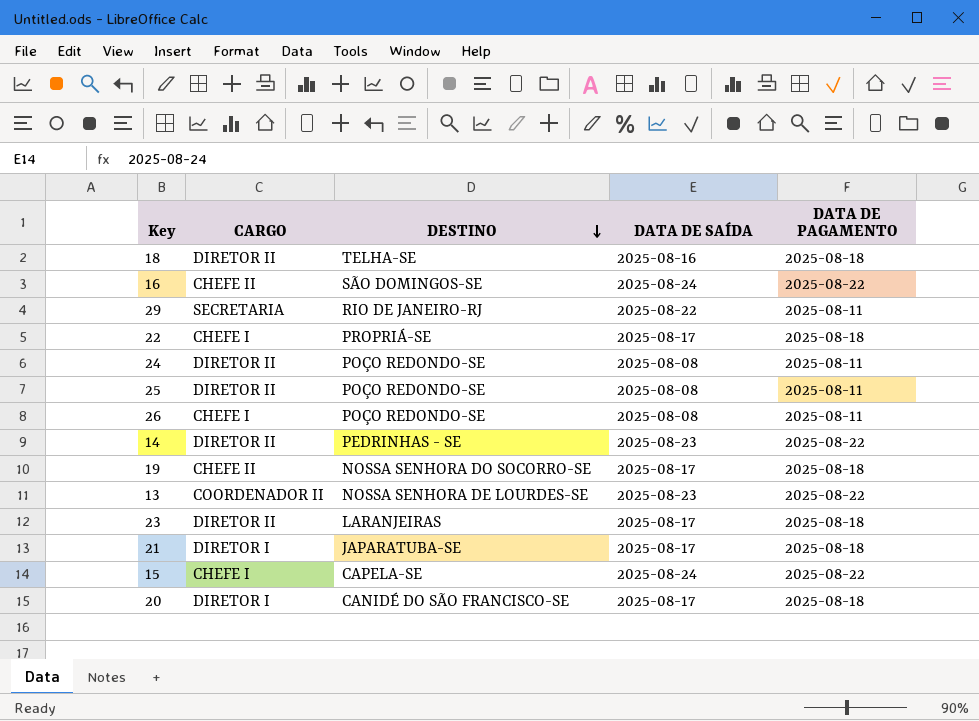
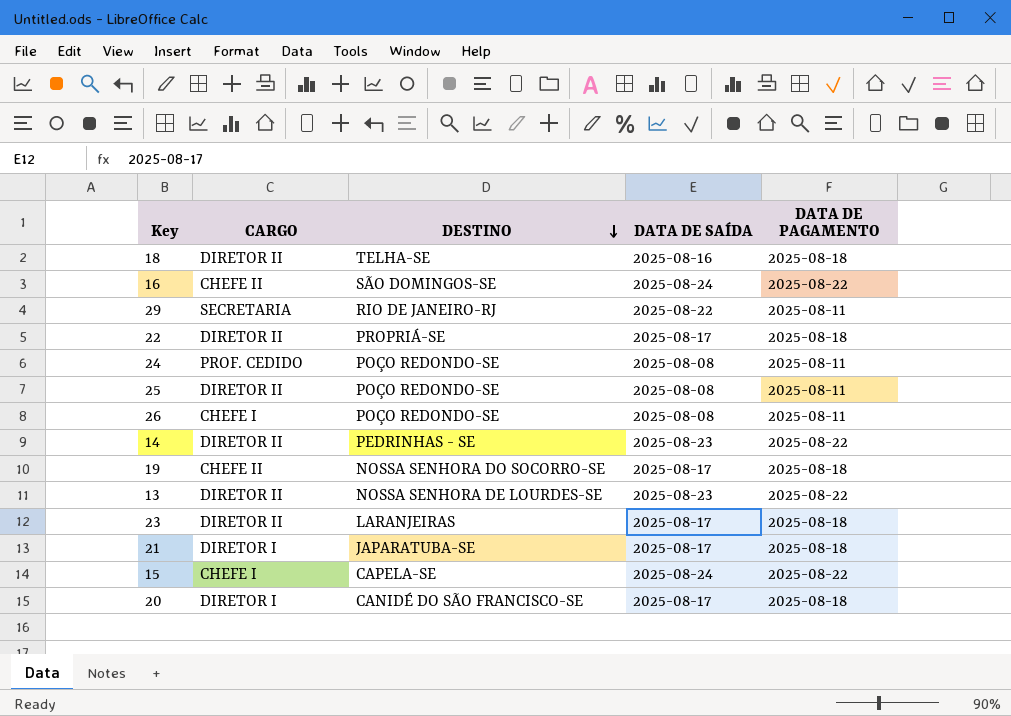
22 | CARGO: CHEFE I -> DIRETOR II
24 | CARGO: DIRETOR II -> PROF. CEDIDO
13 | CARGO: COORDENADOR II -> DIRETOR II

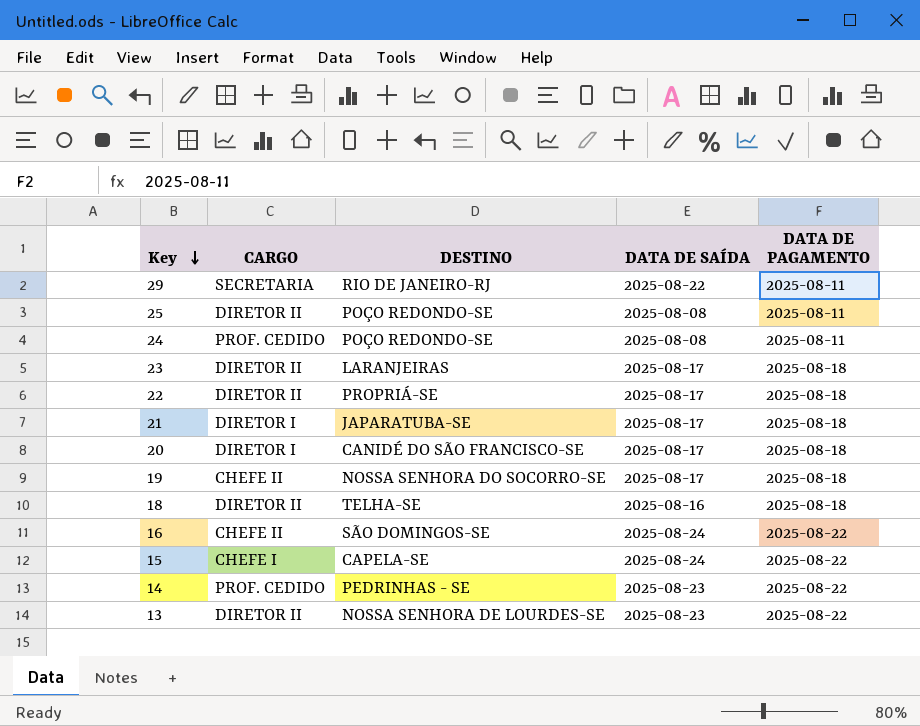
row order: DESTINO descending -> Key descending
row 26: CHEFE I | POÇO REDONDO-SE | 2025-08-08 | 2025-08-11 -> none
14 | CARGO: DIRETOR II -> PROF. CEDIDO

